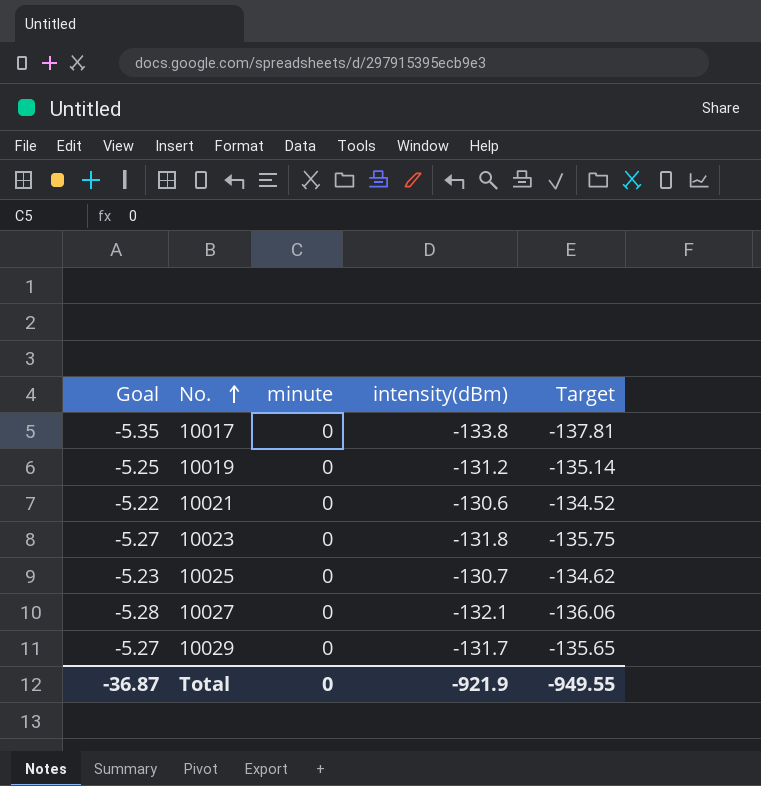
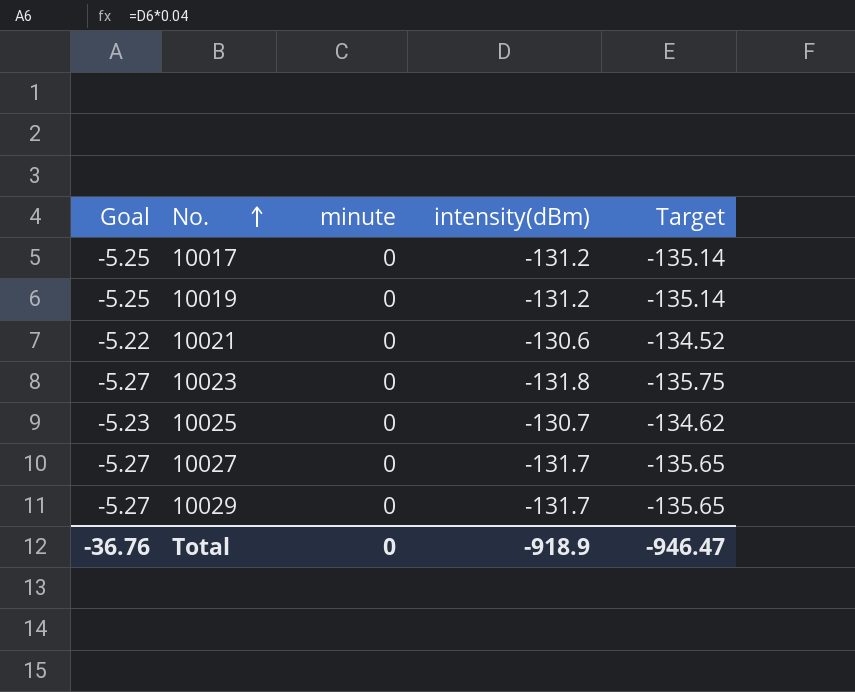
10017 | Goal: -5.35 -> -5.25
10017 | intensity(dBm): -133.8 -> -131.2
10017 | Target: -137.81 -> -135.14
10027 | Goal: -5.28 -> -5.27
10027 | intensity(dBm): -132.1 -> -131.7
10027 | Target: -136.06 -> -135.65
Total | Goal: -36.87 -> -36.76
Total | intensity(dBm): -921.9 -> -918.9
Total | Target: -949.55 -> -946.47

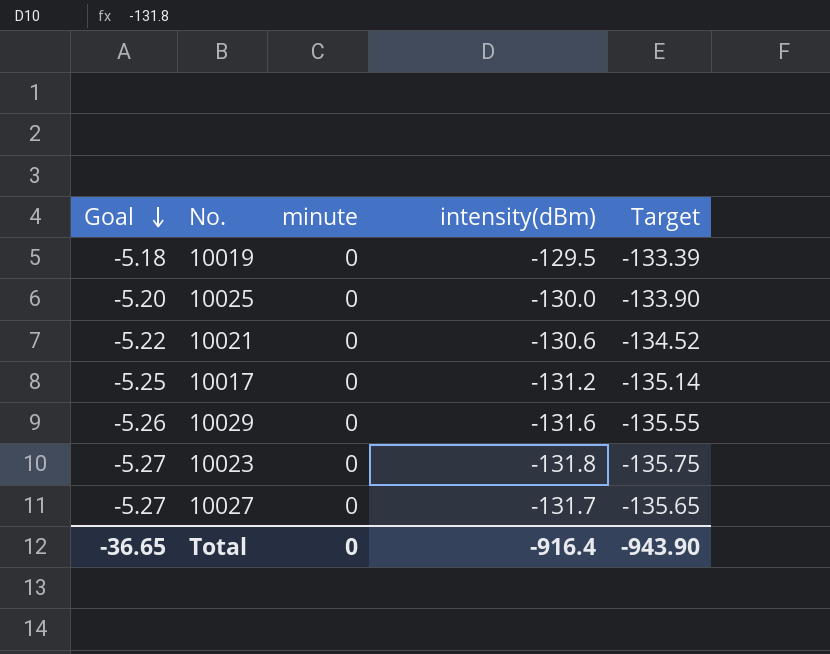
row order: No. ascending -> Goal descending
10019 | Goal: -5.25 -> -5.18
10019 | intensity(dBm): -131.2 -> -129.5
10019 | Target: -135.14 -> -133.39
10025 | Goal: -5.23 -> -5.20
10025 | intensity(dBm): -130.7 -> -130.0
10025 | Target: -134.62 -> -133.90
10029 | Goal: -5.27 -> -5.26
10029 | intensity(dBm): -131.7 -> -131.6
10029 | Target: -135.65 -> -135.55
Total | Goal: -36.76 -> -36.65
Total | intensity(dBm): -918.9 -> -916.4
Total | Target: -946.47 -> -943.90

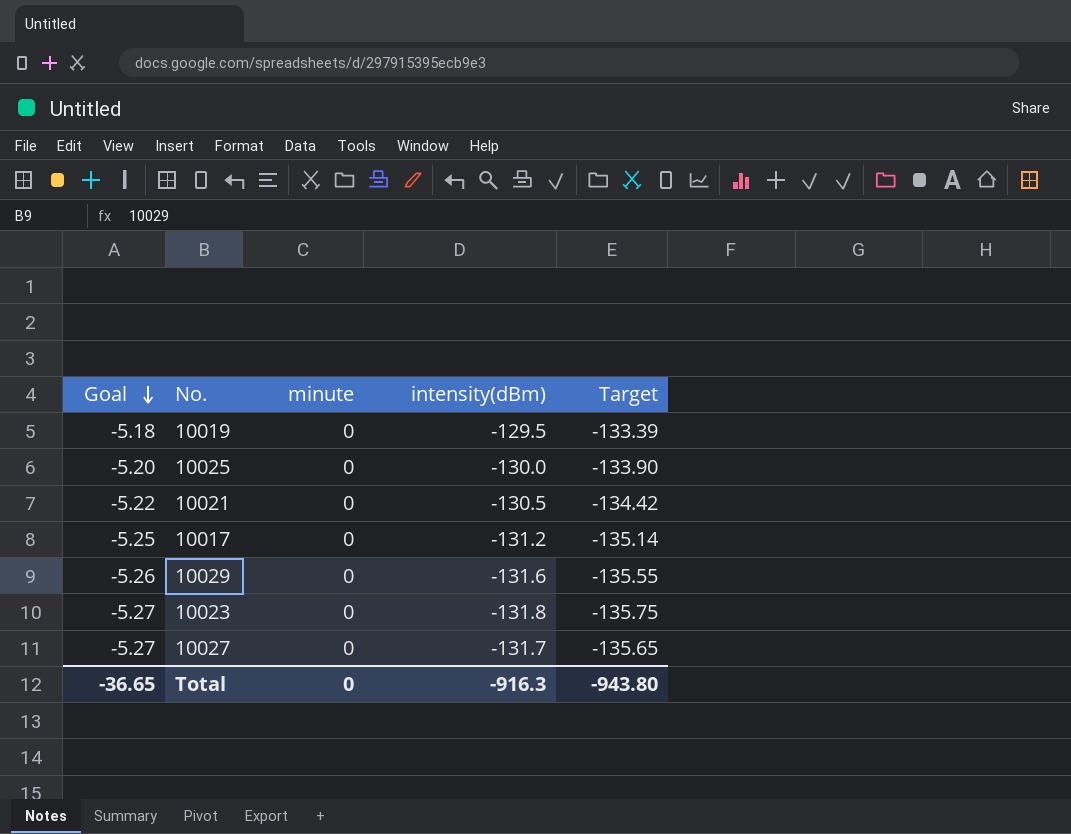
10021 | intensity(dBm): -130.6 -> -130.5
10021 | Target: -134.52 -> -134.42
Total | intensity(dBm): -916.4 -> -916.3
Total | Target: -943.90 -> -943.80

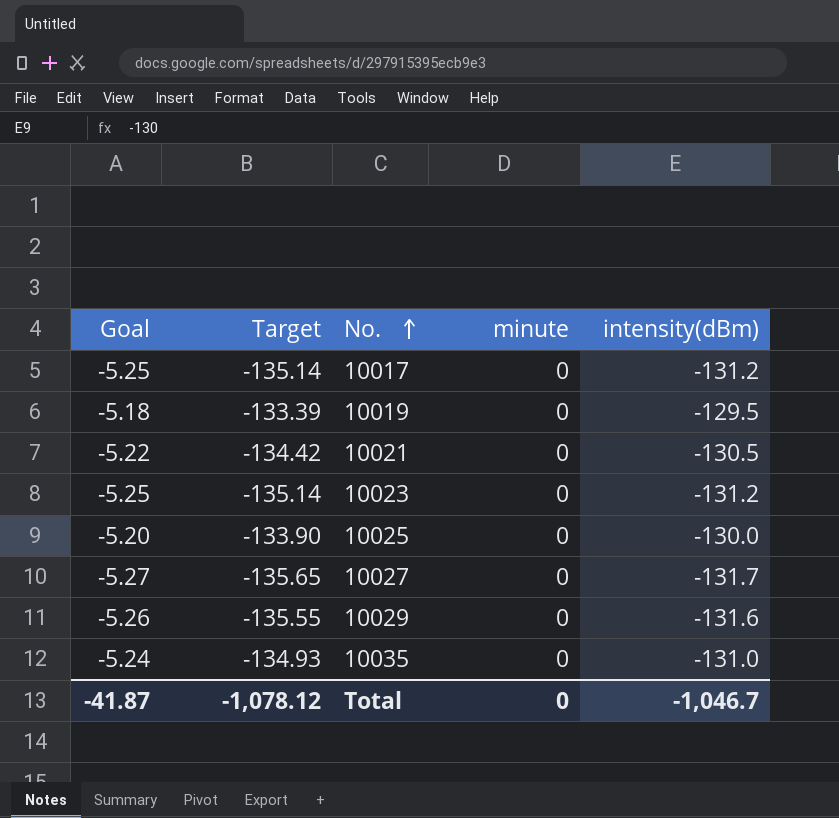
row order: Goal descending -> No. ascending
column Target | position: 5 -> 2
10023 | Goal: -5.27 -> -5.25
10023 | Target: -135.75 -> -135.14
10023 | intensity(dBm): -131.8 -> -131.2
row 10035: none -> -5.24 | -134.93 | 0 | -131.0
Total | Goal: -36.65 -> -41.87
Total | Target: -943.80 -> -1,078.12
Total | intensity(dBm): -916.3 -> -1,046.7

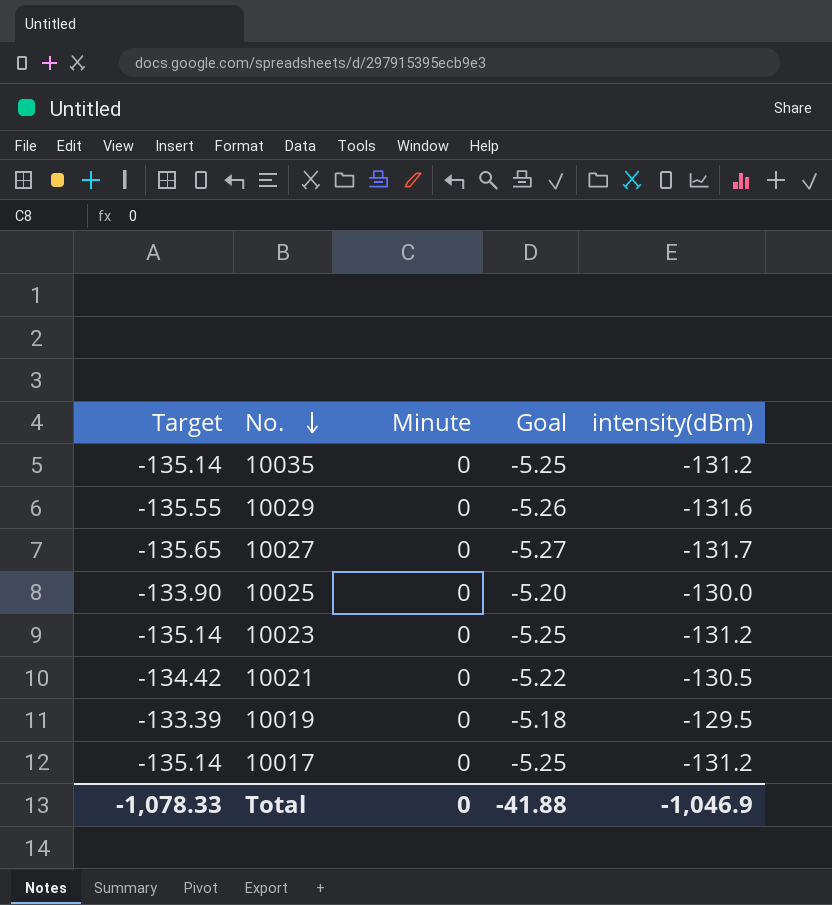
row order: No. ascending -> No. descending
column name: minute -> Minute
column Goal | position: 1 -> 4
10035 | Target: -134.93 -> -135.14
10035 | Goal: -5.24 -> -5.25
10035 | intensity(dBm): -131.0 -> -131.2
Total | Target: -1,078.12 -> -1,078.33
Total | Goal: -41.87 -> -41.88
Total | intensity(dBm): -1,046.7 -> -1,046.9

